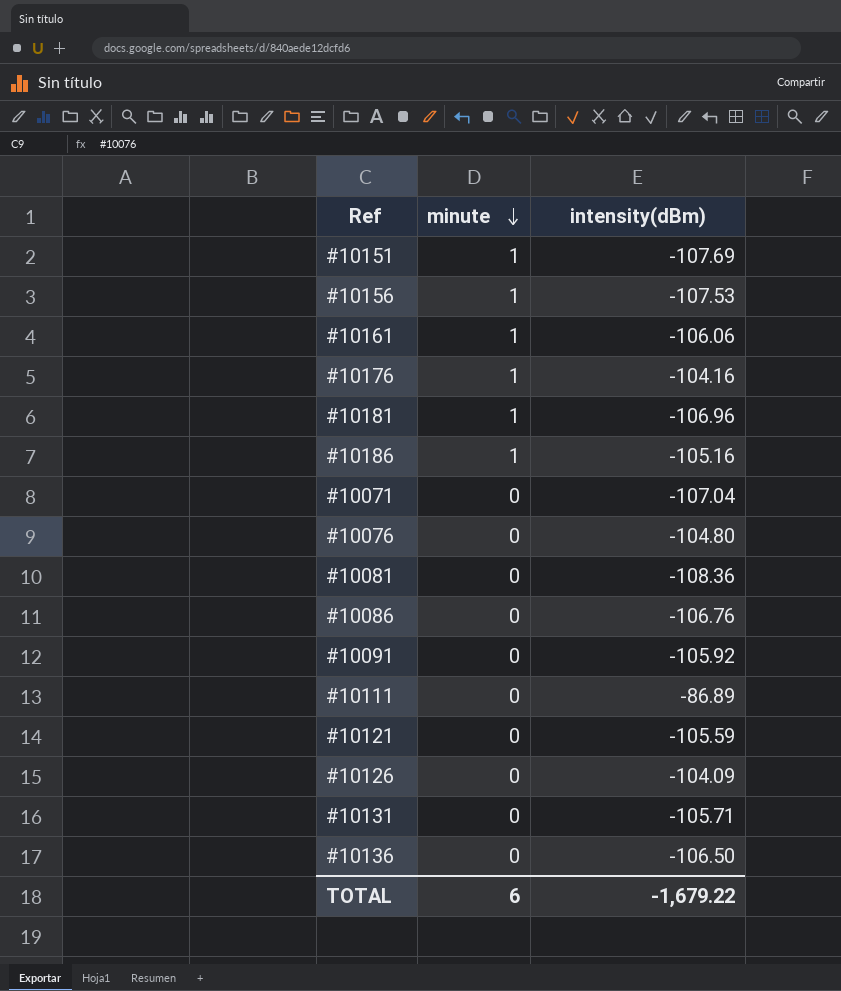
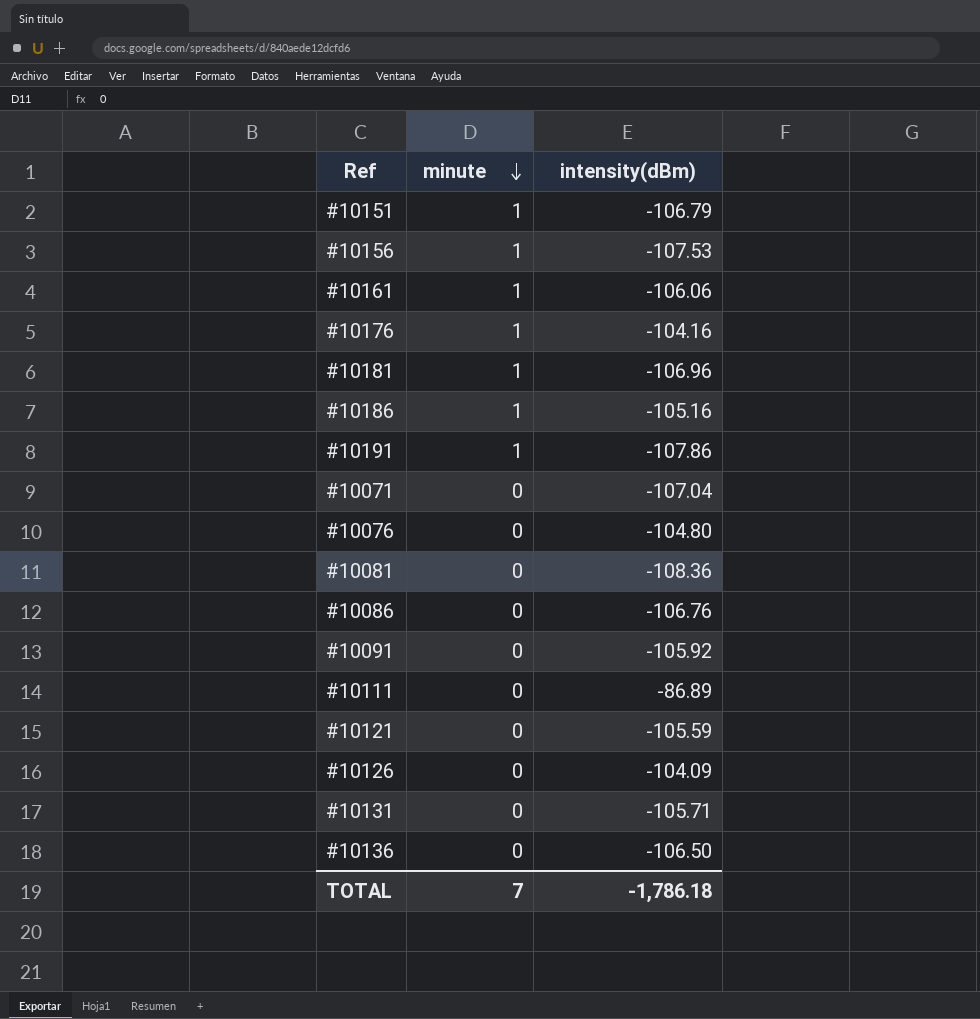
#10151 | intensity(dBm): -107.69 -> -106.79
row #10191: none -> 1 | -107.86
TOTAL | minute: 6 -> 7
TOTAL | intensity(dBm): -1,679.22 -> -1,786.18

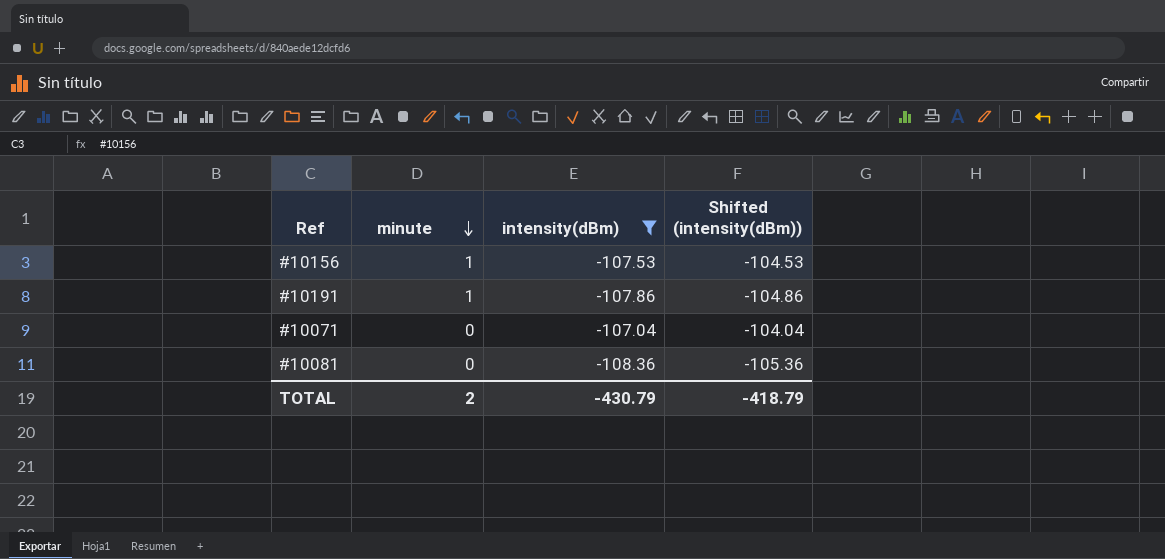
filter: none -> intensity(dBm) <= -107.04
column Shifted (intensity(dBm)) | formula: none -> [intensity(dBm)] + 3
TOTAL | minute: 7 -> 2
TOTAL | intensity(dBm): -1,786.18 -> -430.79

